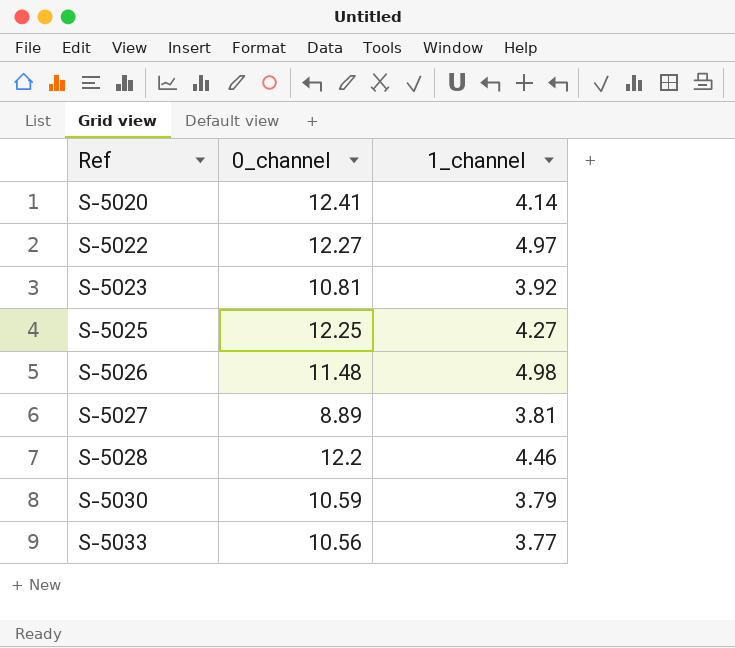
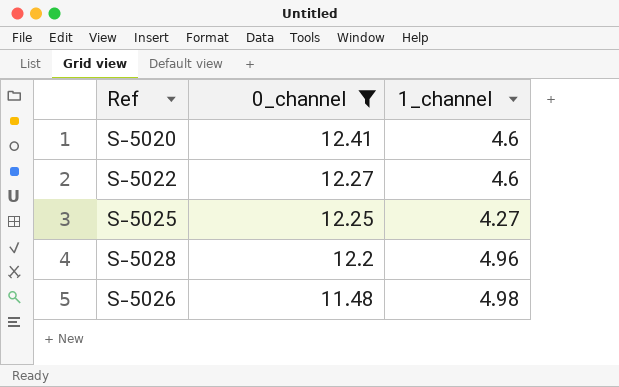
filter: none -> 0_channel >= 11.48
row order: Ref ascending -> 0_channel descending
S-5020 | 1_channel: 4.14 -> 4.6
S-5022 | 1_channel: 4.97 -> 4.6
S-5028 | 1_channel: 4.46 -> 4.96

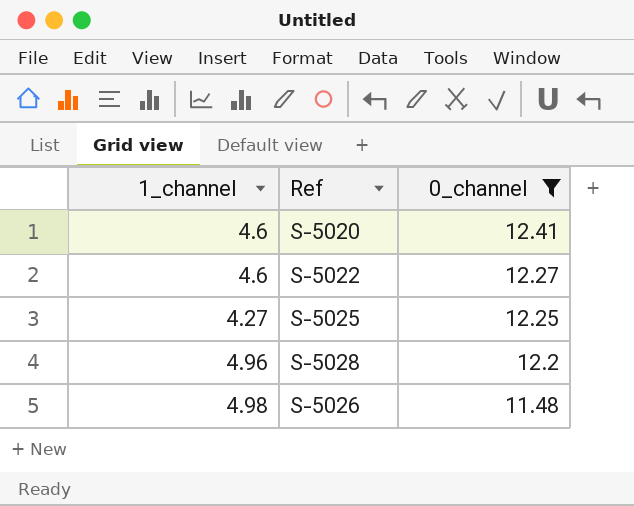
column 1_channel | position: 3 -> 1

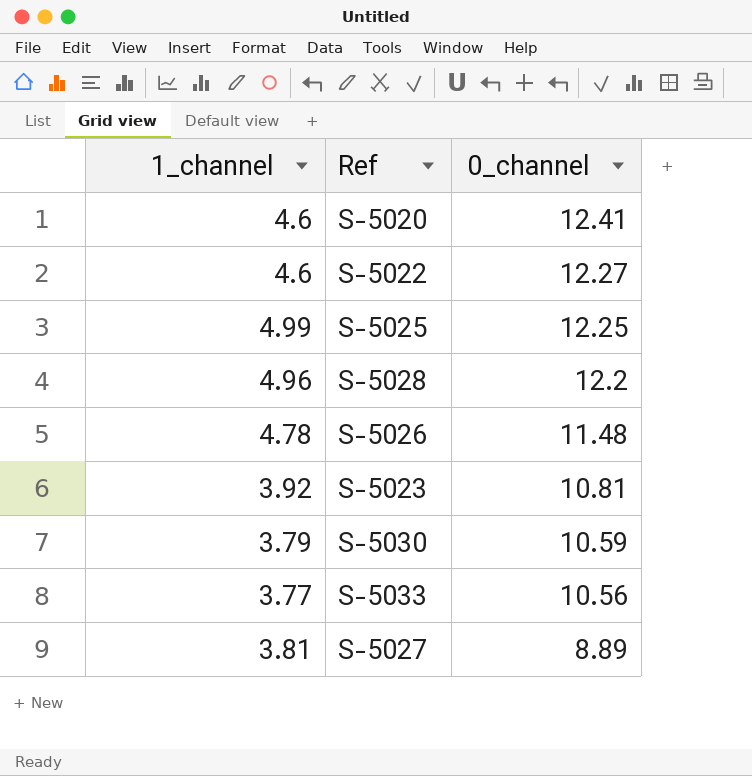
filter: 0_channel >= 11.48 -> none
S-5025 | 1_channel: 4.27 -> 4.99
S-5026 | 1_channel: 4.98 -> 4.78

